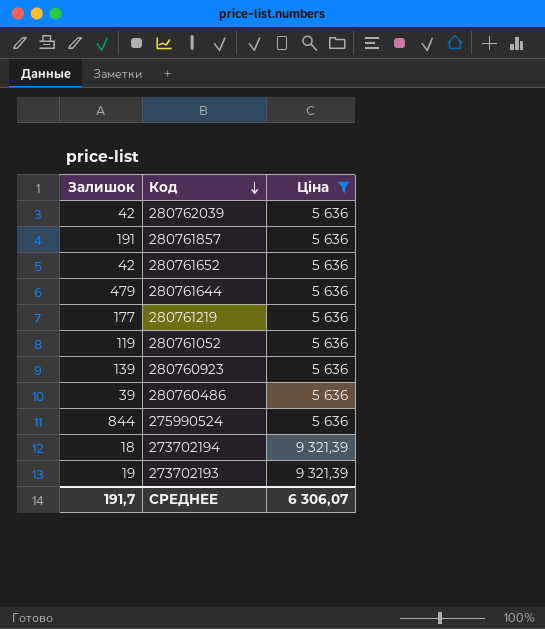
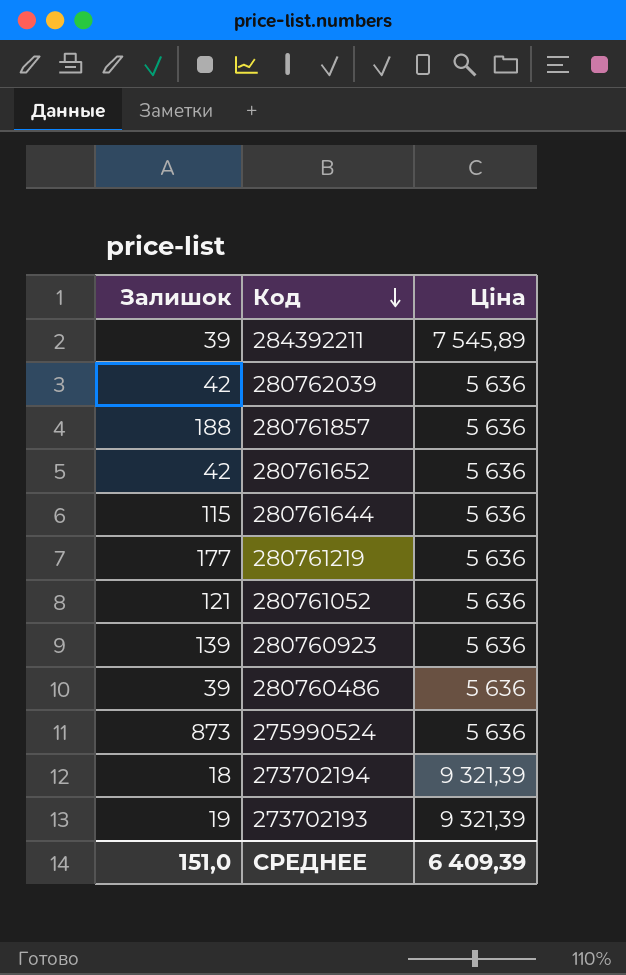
filter: Ціна != 7 545,89 -> none
280761857 | Залишок: 191 -> 188
280761644 | Залишок: 479 -> 115
280761052 | Залишок: 119 -> 121
275990524 | Залишок: 844 -> 873
СРЕДНЕЕ | Залишок: 191,7 -> 151,0
СРЕДНЕЕ | Ціна: 6 306,07 -> 6 409,39

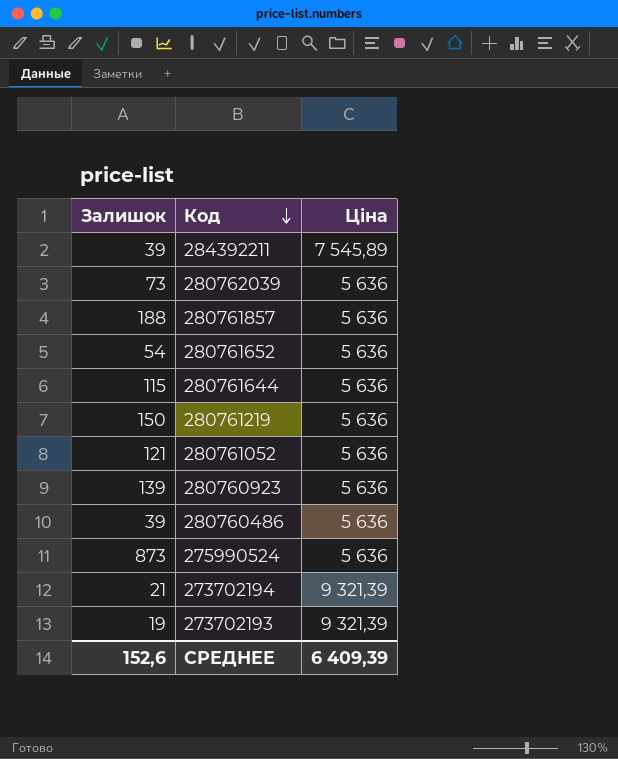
280762039 | Залишок: 42 -> 73
280761652 | Залишок: 42 -> 54
280761219 | Залишок: 177 -> 150
273702194 | Залишок: 18 -> 21
СРЕДНЕЕ | Залишок: 151,0 -> 152,6

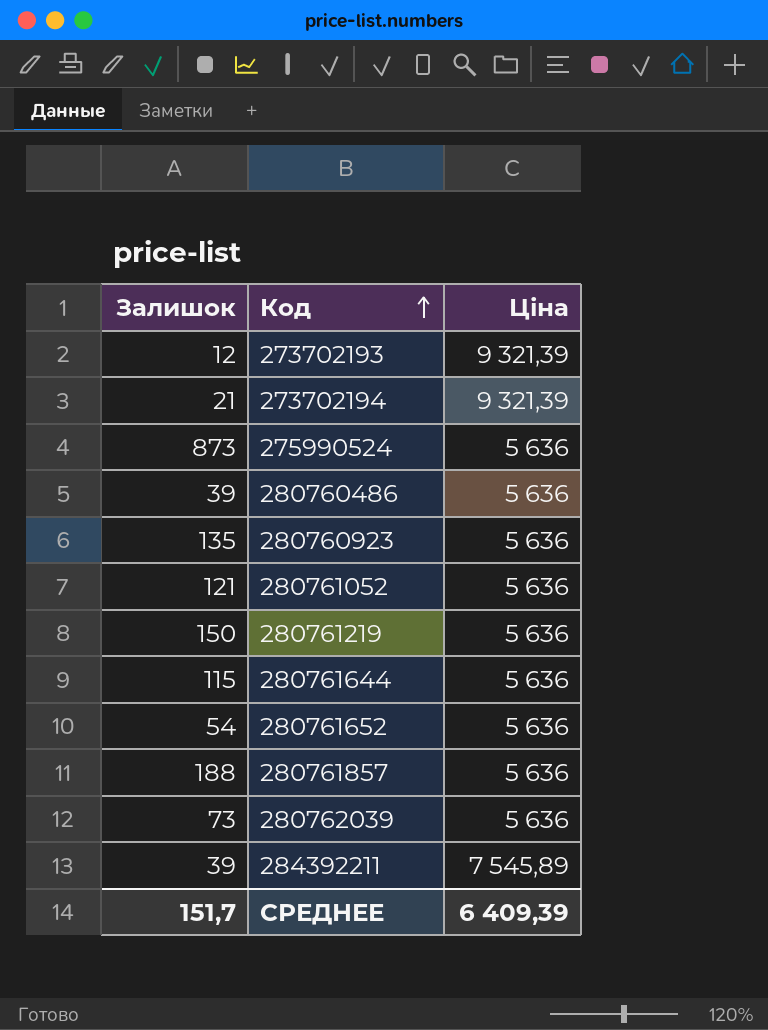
row order: Код descending -> Код ascending
273702193 | Залишок: 19 -> 12
280760923 | Залишок: 139 -> 135
СРЕДНЕЕ | Залишок: 152,6 -> 151,7

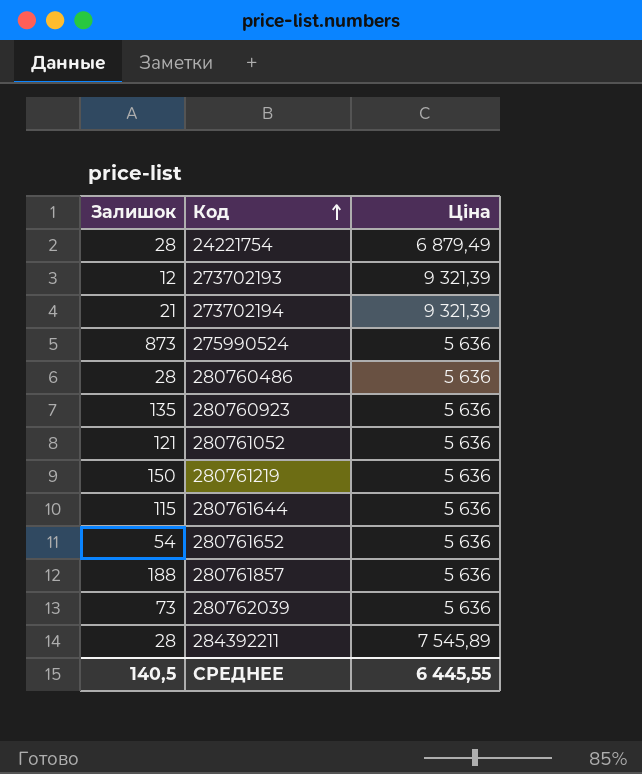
row 24221754: none -> 28 | 6 879,49
280760486 | Залишок: 39 -> 28
284392211 | Залишок: 39 -> 28
СРЕДНЕЕ | Залишок: 151,7 -> 140,5
СРЕДНЕЕ | Ціна: 6 409,39 -> 6 445,55

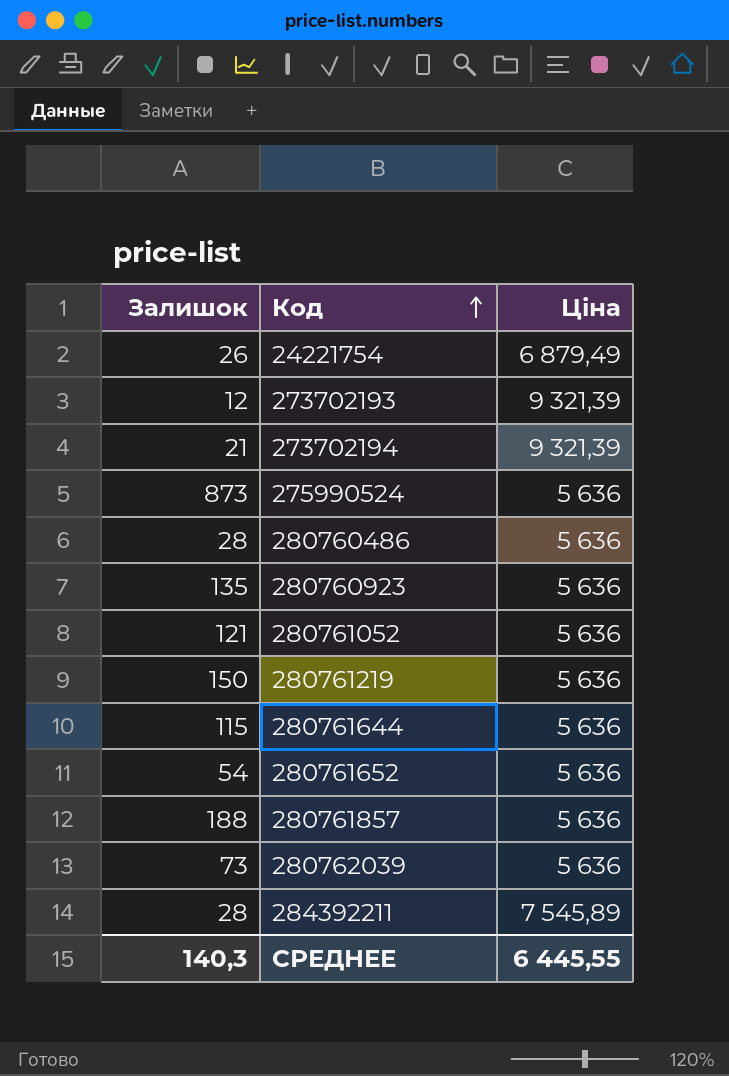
24221754 | Залишок: 28 -> 26
СРЕДНЕЕ | Залишок: 140,5 -> 140,3

